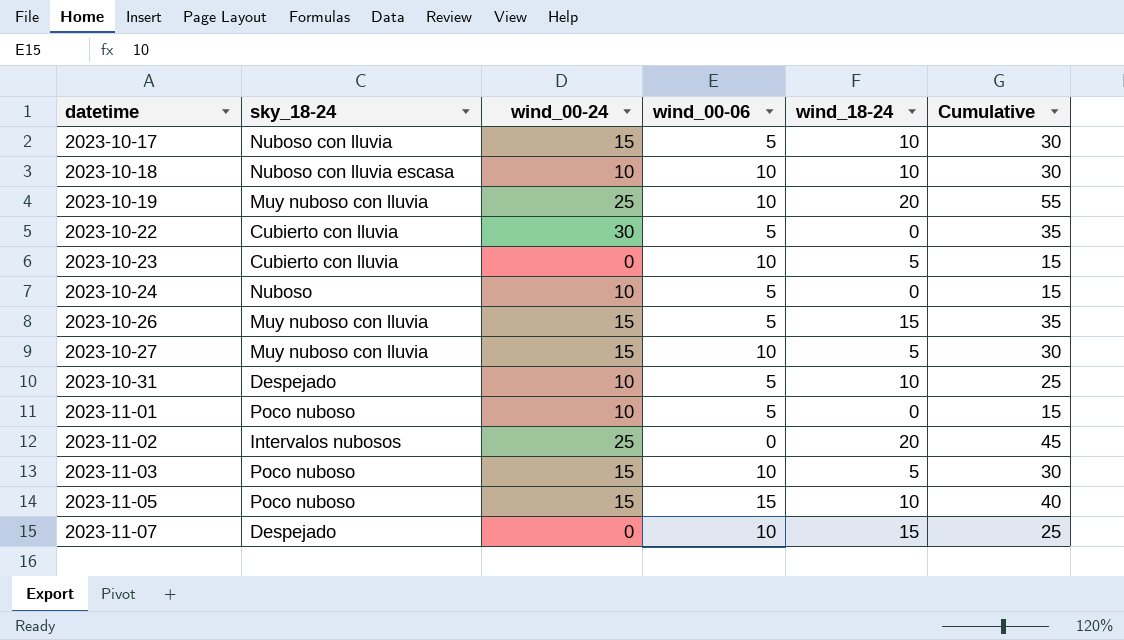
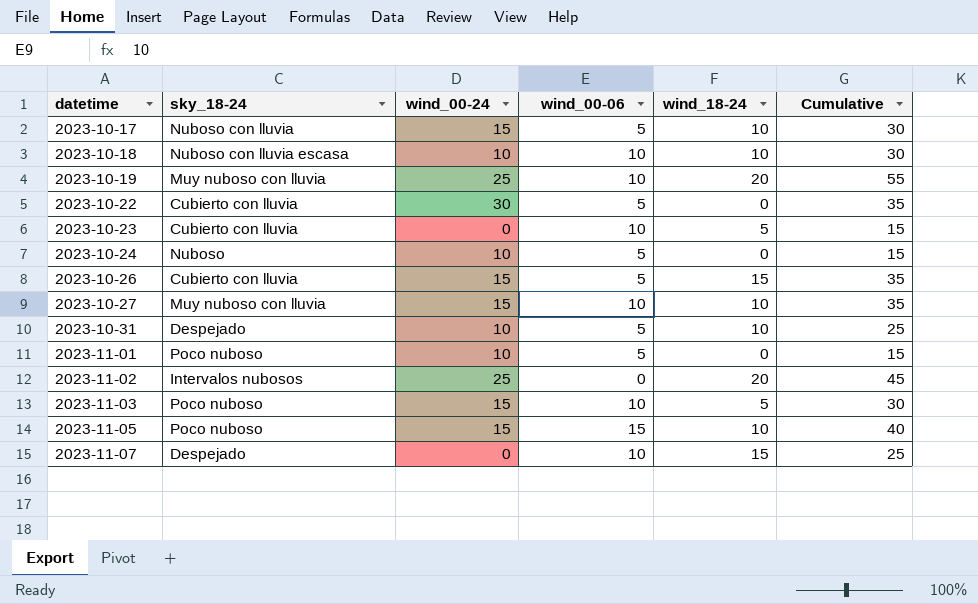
2023-10-26 | sky_18-24: Muy nuboso con lluvia -> Cubierto con lluvia
2023-10-27 | wind_18-24: 5 -> 10
2023-10-27 | Cumulative: 30 -> 35

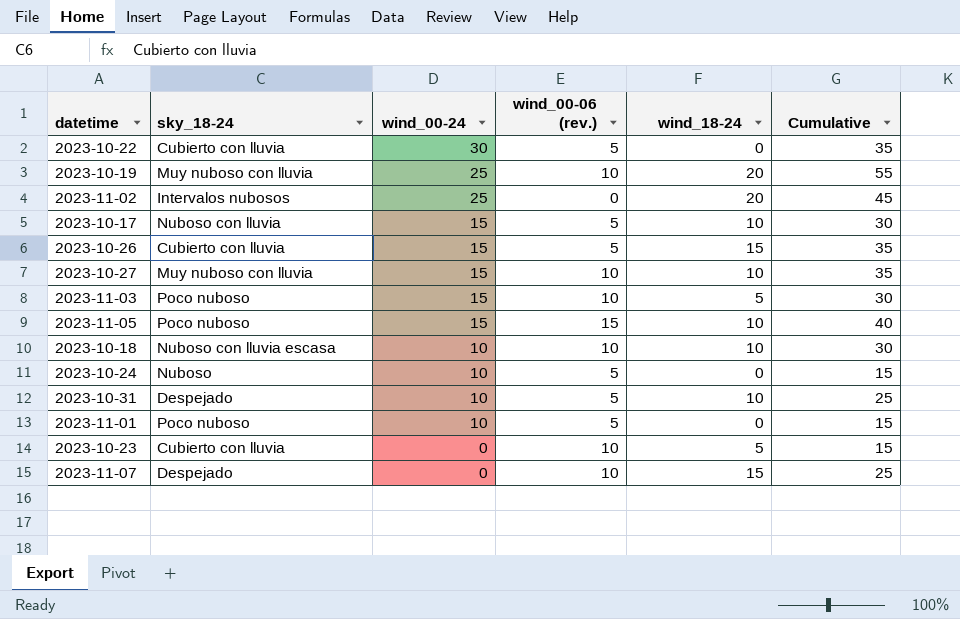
row order: datetime ascending -> wind_00-24 descending
column name: wind_00-06 -> wind_00-06 (rev.)

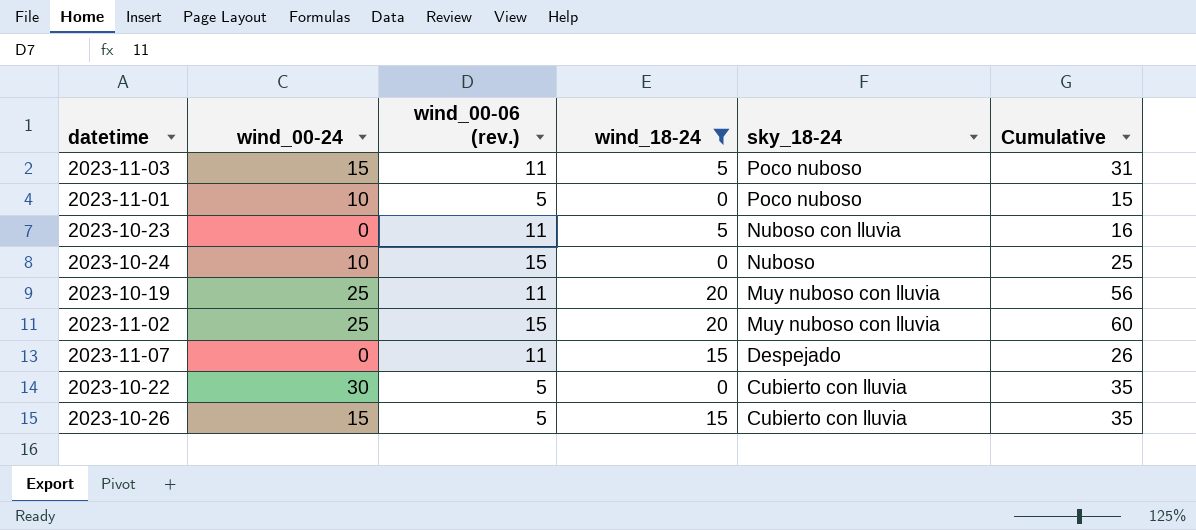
filter: none -> wind_18-24 != 10
row order: wind_00-24 descending -> sky_18-24 descending
column sky_18-24 | position: 2 -> 5
2023-11-03 | wind_00-06 (rev.): 10 -> 11
2023-11-03 | Cumulative: 30 -> 31
2023-10-23 | wind_00-06 (rev.): 10 -> 11
2023-10-23 | sky_18-24: Cubierto con lluvia -> Nuboso con lluvia
2023-10-23 | Cumulative: 15 -> 16
2023-10-24 | wind_00-06 (rev.): 5 -> 15
2023-10-24 | Cumulative: 15 -> 25
2023-10-19 | wind_00-06 (rev.): 10 -> 11
2023-10-19 | Cumulative: 55 -> 56
2023-11-02 | wind_00-06 (rev.): 0 -> 15
2023-11-02 | sky_18-24: Intervalos nubosos -> Muy nuboso con lluvia
2023-11-02 | Cumulative: 45 -> 60
2023-11-07 | wind_00-06 (rev.): 10 -> 11
2023-11-07 | Cumulative: 25 -> 26

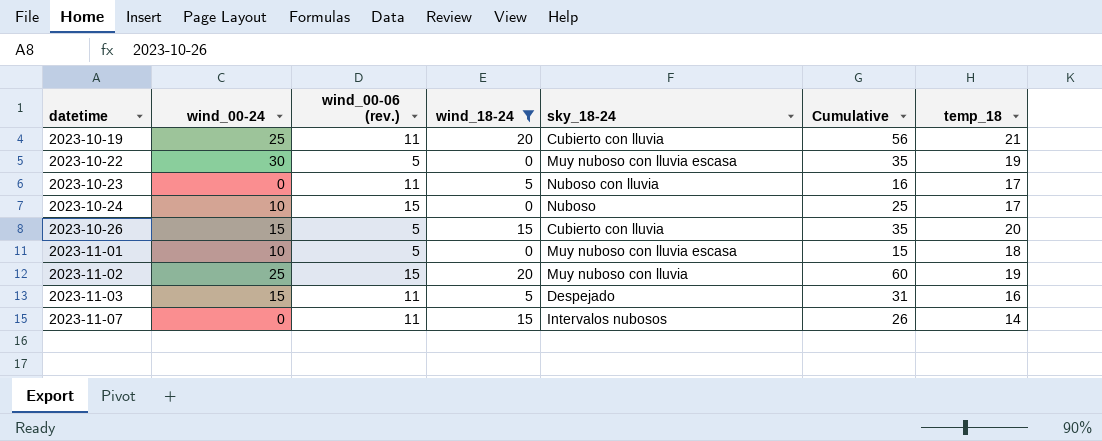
row order: sky_18-24 descending -> datetime ascending
column temp_18 | position: none -> 7
2023-10-19 | sky_18-24: Muy nuboso con lluvia -> Cubierto con lluvia
2023-10-22 | sky_18-24: Cubierto con lluvia -> Muy nuboso con lluvia escasa
2023-11-01 | sky_18-24: Poco nuboso -> Muy nuboso con lluvia escasa
2023-11-03 | sky_18-24: Poco nuboso -> Despejado
2023-11-07 | sky_18-24: Despejado -> Intervalos nubosos

